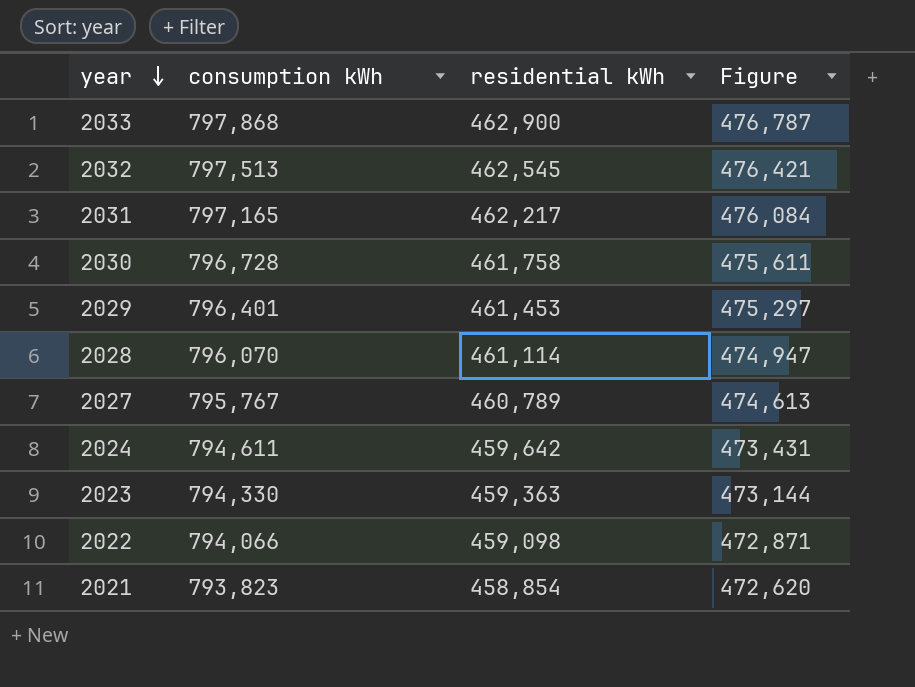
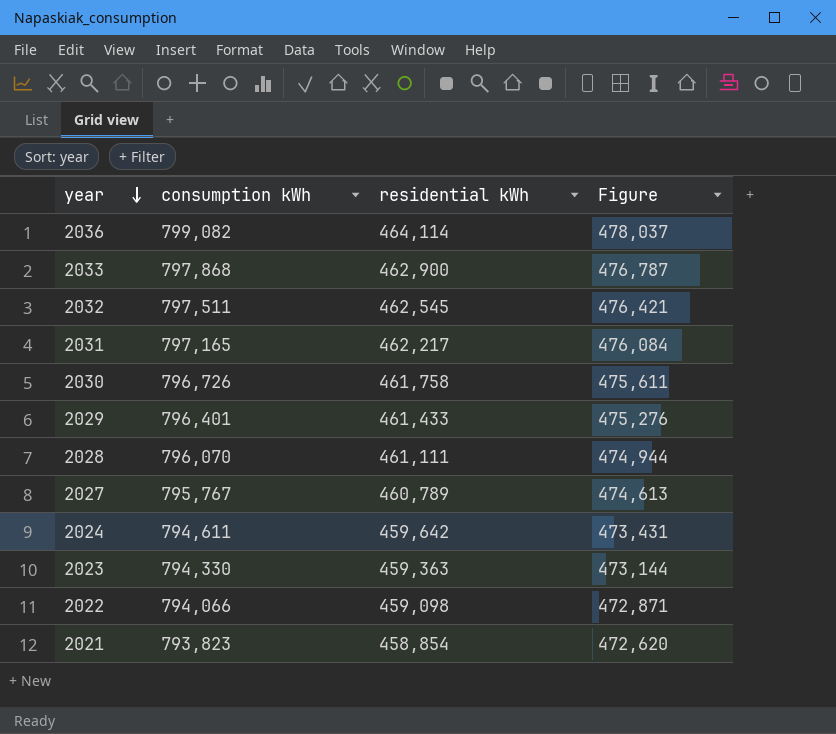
row 2036: none -> 799,082 | 464,114 | 478,037
2032 | consumption kWh: 797,513 -> 797,511
2030 | consumption kWh: 796,728 -> 796,726
2029 | residential kWh: 461,453 -> 461,433
2029 | Figure: 475,297 -> 475,276
2028 | residential kWh: 461,114 -> 461,111
2028 | Figure: 474,947 -> 474,944

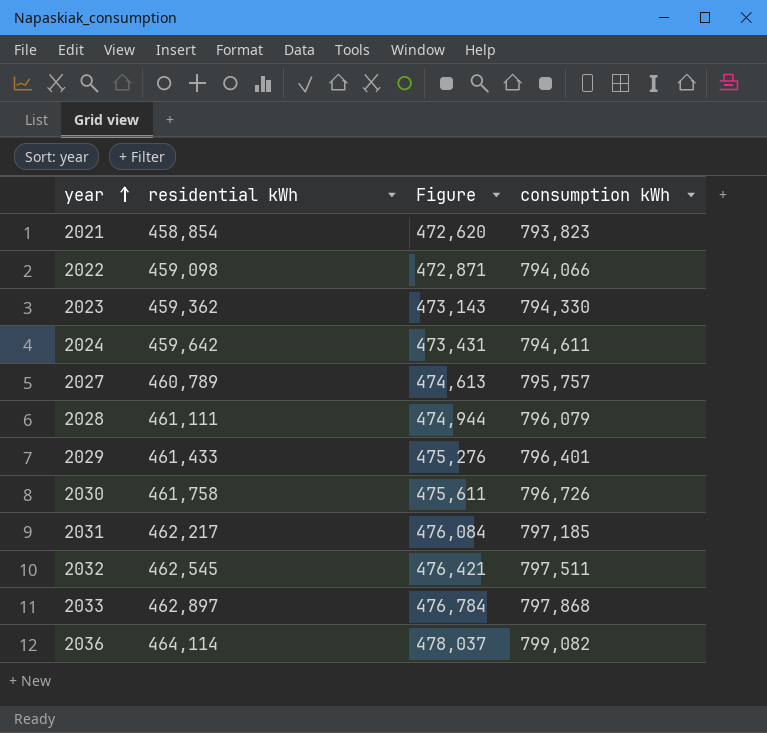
row order: year descending -> year ascending
column consumption kWh | position: 2 -> 4
2023 | residential kWh: 459,363 -> 459,362
2023 | Figure: 473,144 -> 473,143
2027 | consumption kWh: 795,767 -> 795,757
2028 | consumption kWh: 796,070 -> 796,079
2031 | consumption kWh: 797,165 -> 797,185
2033 | residential kWh: 462,900 -> 462,897
2033 | Figure: 476,787 -> 476,784

